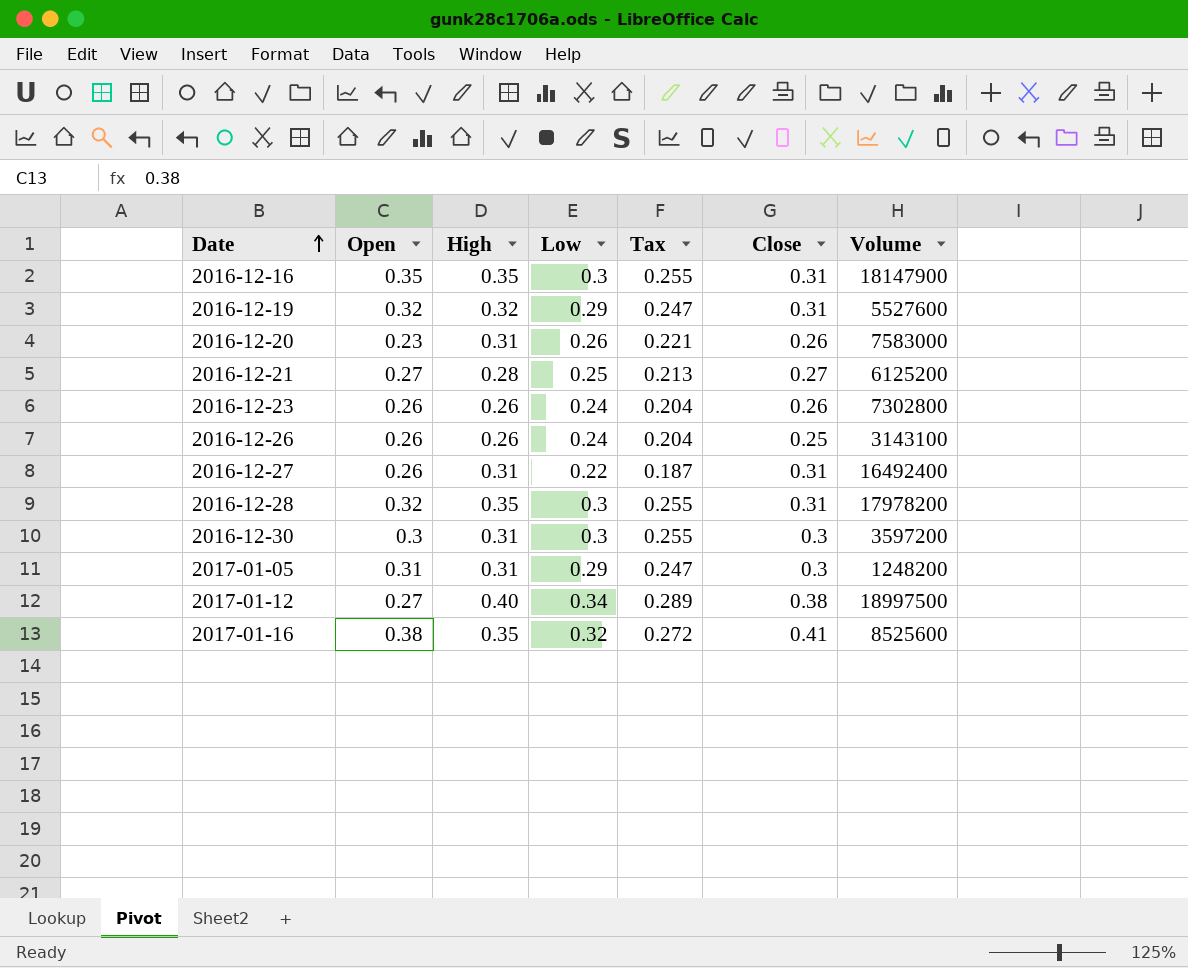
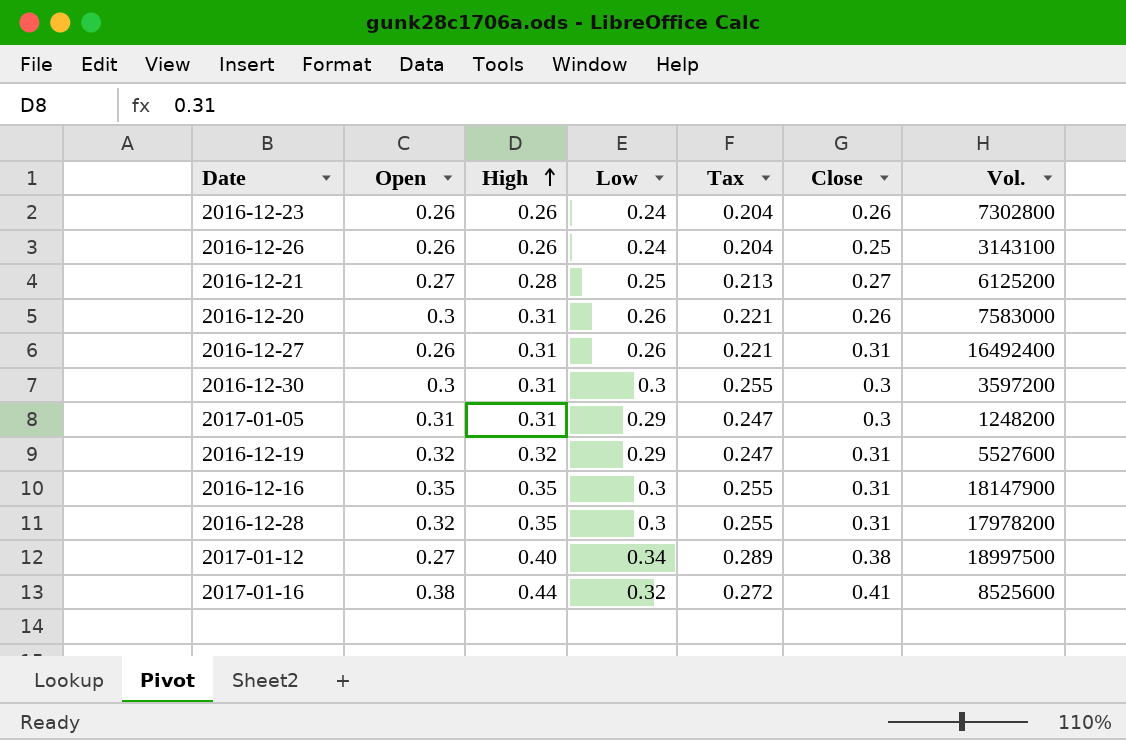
row order: Date ascending -> High ascending
column name: Volume -> Vol.
2016-12-20 | Open: 0.23 -> 0.3
2016-12-27 | Low: 0.22 -> 0.26
2016-12-27 | Tax: 0.187 -> 0.221
2017-01-16 | High: 0.35 -> 0.44

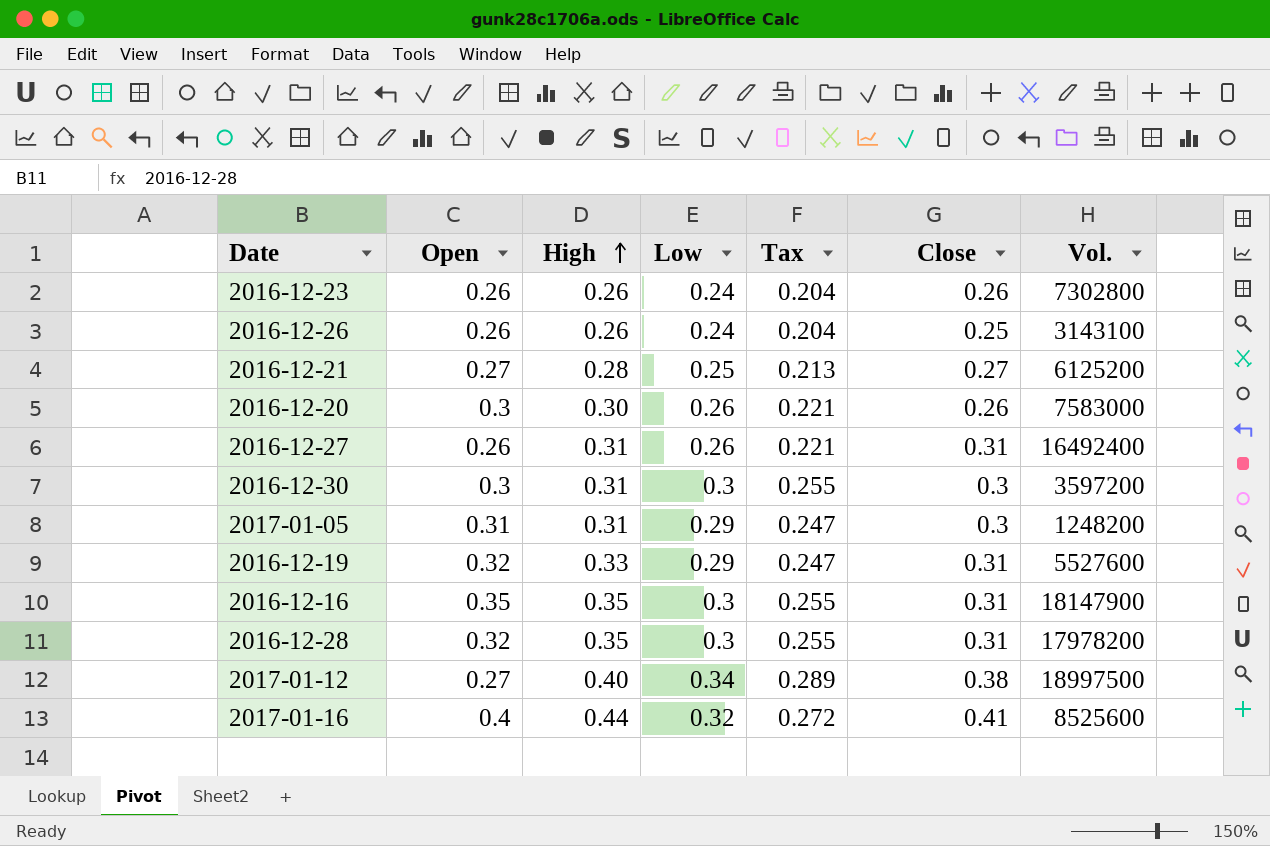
2016-12-20 | High: 0.31 -> 0.30
2016-12-19 | High: 0.32 -> 0.33
2017-01-16 | Open: 0.38 -> 0.4

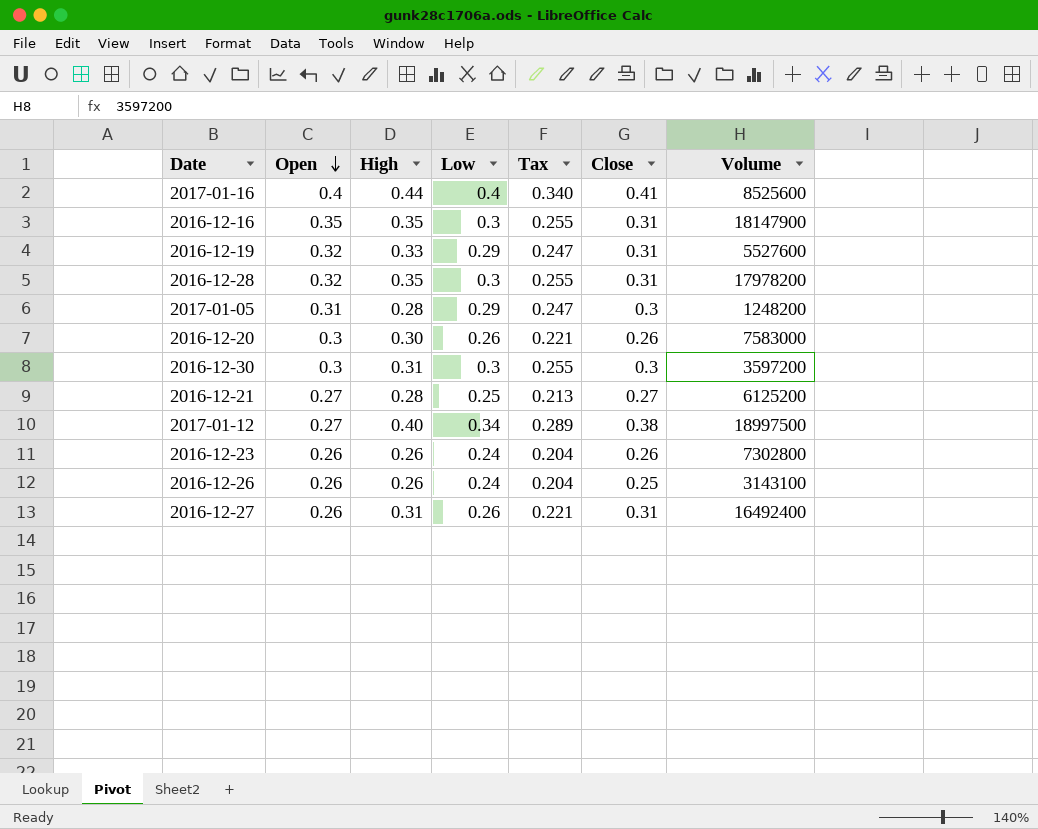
row order: High ascending -> Open descending
column name: Vol. -> Volume
2017-01-16 | Low: 0.32 -> 0.4
2017-01-16 | Tax: 0.272 -> 0.340
2017-01-05 | High: 0.31 -> 0.28

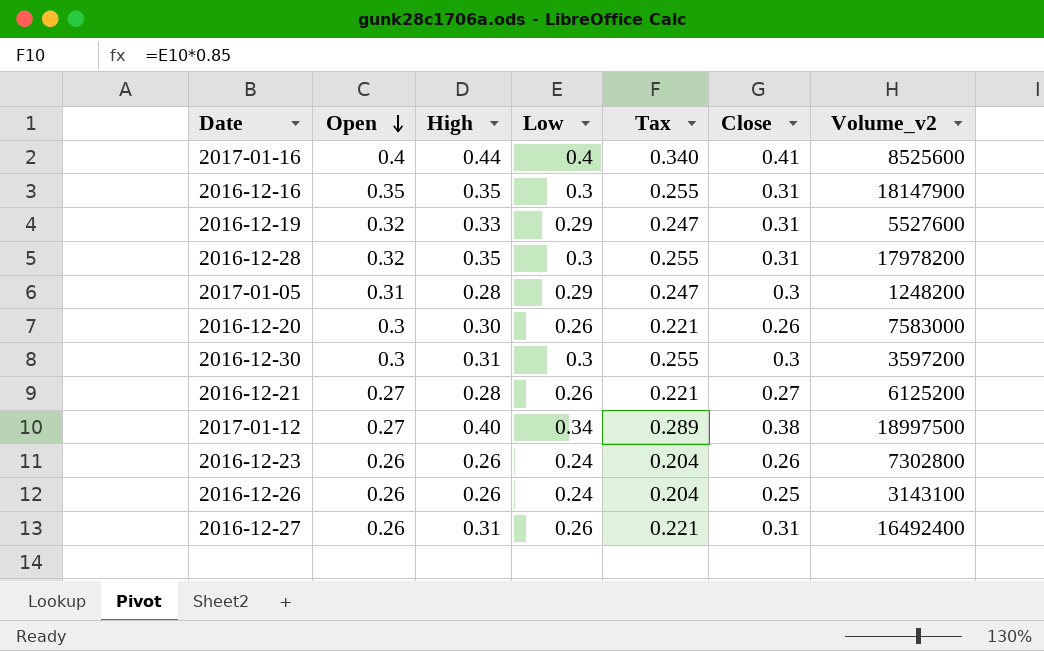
column name: Volume -> Volume_v2
2016-12-21 | Low: 0.25 -> 0.26
2016-12-21 | Tax: 0.213 -> 0.221

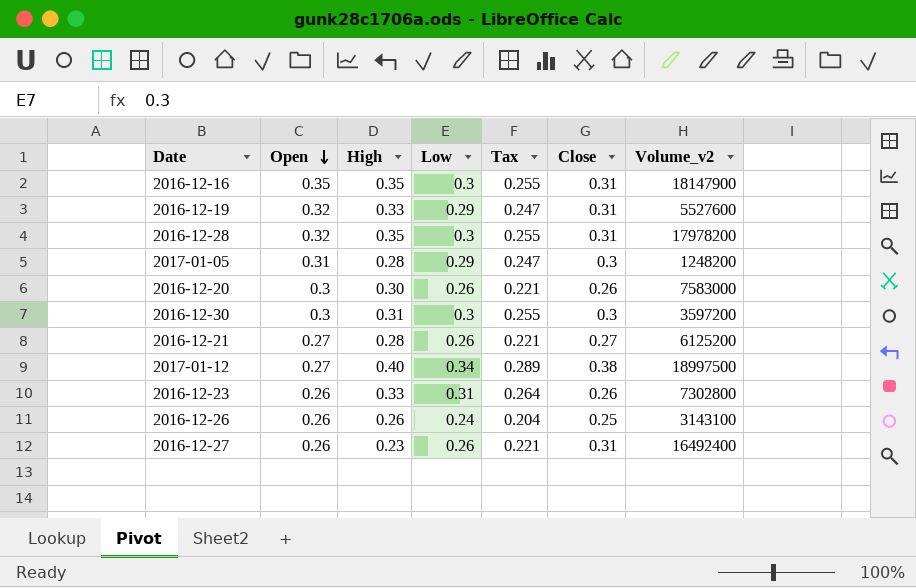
row 2017-01-16: 0.4 | 0.44 | 0.4 | 0.340 | 0.41 | 8525600 -> none
2016-12-23 | High: 0.26 -> 0.33
2016-12-23 | Low: 0.24 -> 0.31
2016-12-23 | Tax: 0.204 -> 0.264
2016-12-27 | High: 0.31 -> 0.23

